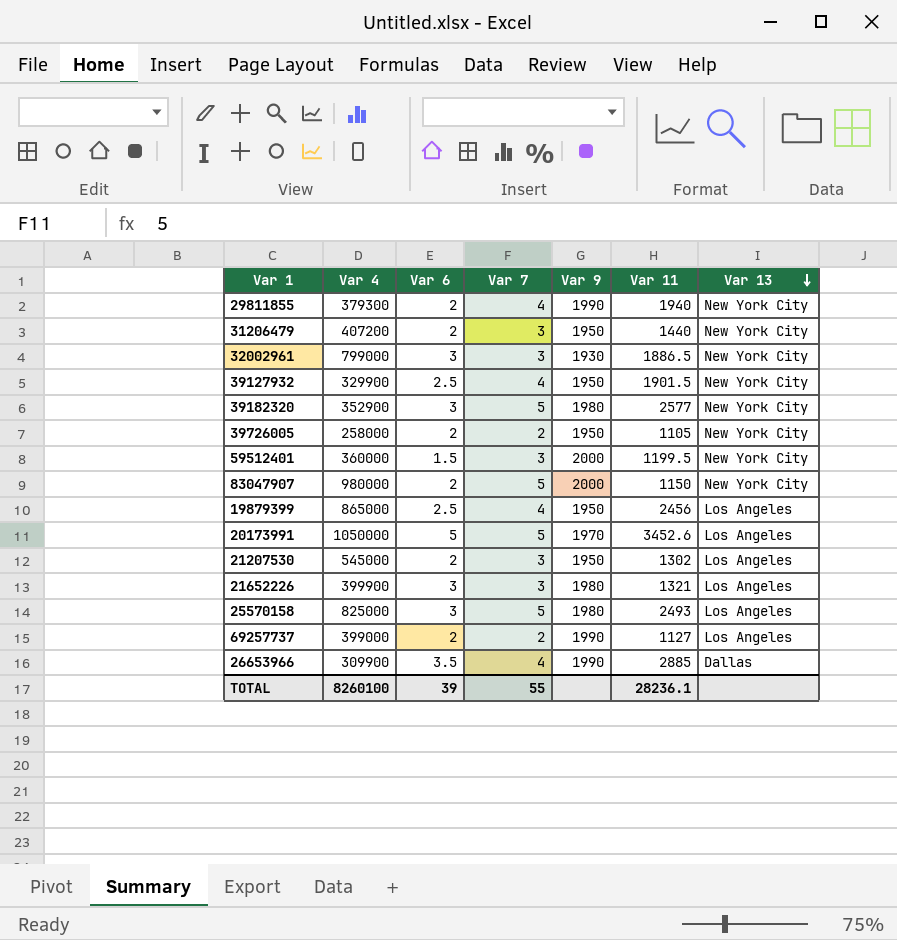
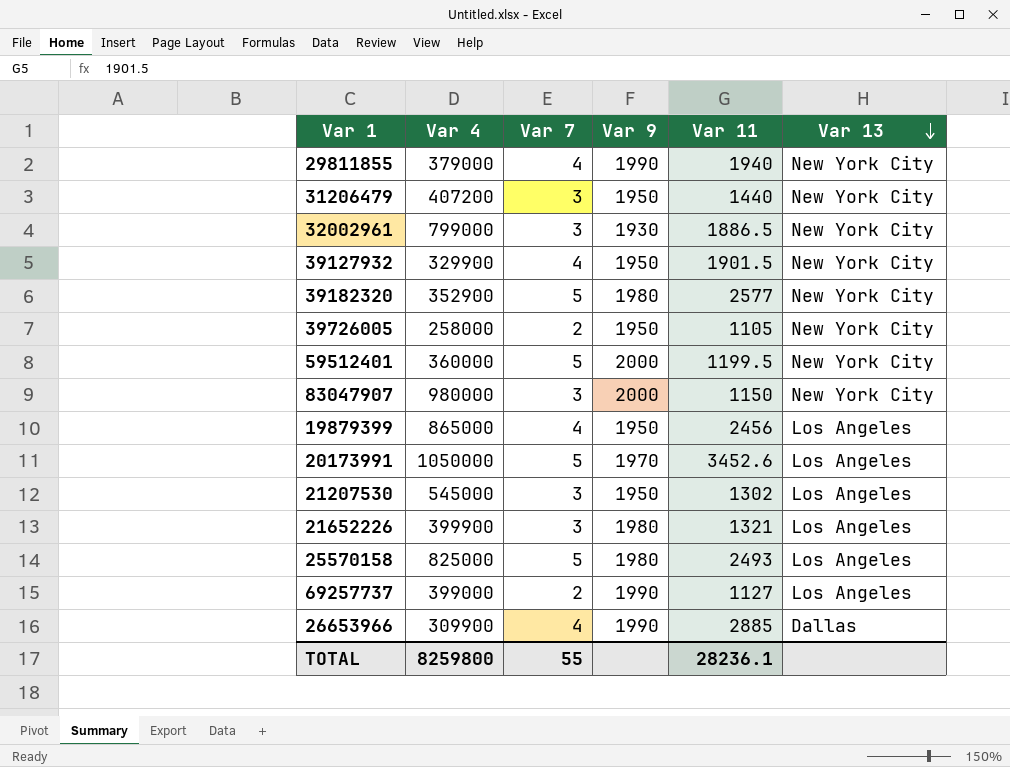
column Var 6 | position: 3 -> none
29811855 | Var 4: 379300 -> 379000
59512401 | Var 7: 3 -> 5
83047907 | Var 7: 5 -> 3
TOTAL | Var 4: 8260100 -> 8259800

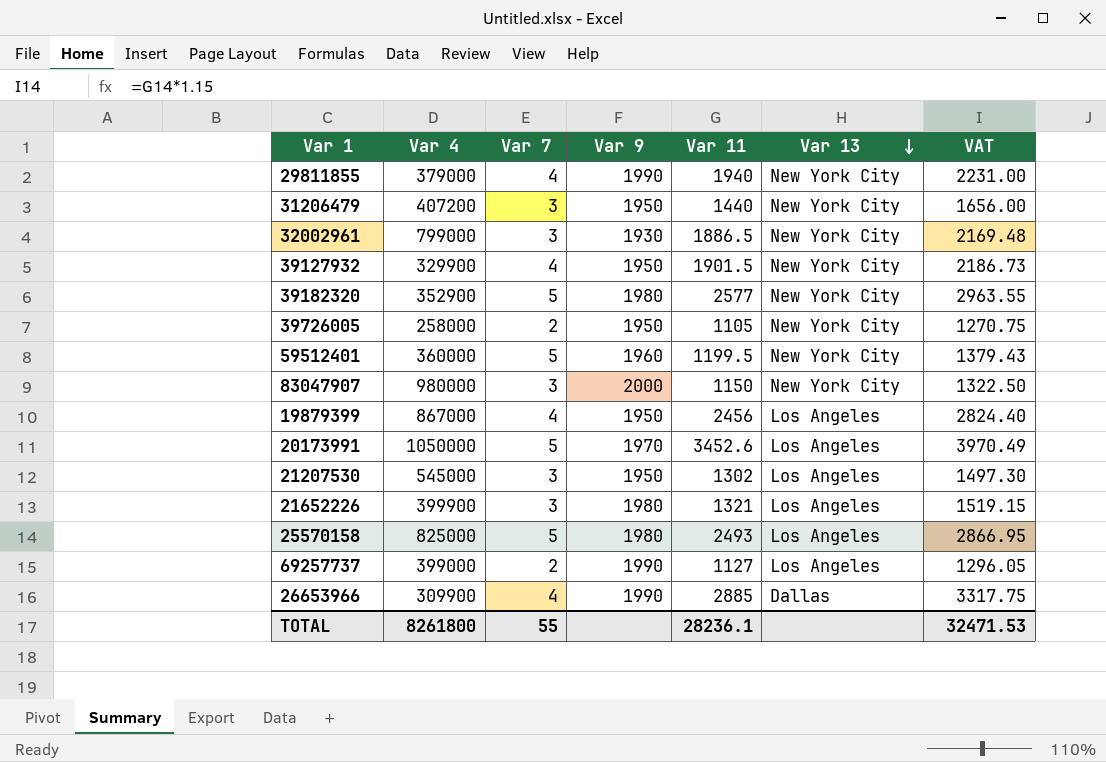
column VAT | formula: none -> [Var 11] * 1.15
59512401 | Var 9: 2000 -> 1960
19879399 | Var 4: 865000 -> 867000
TOTAL | Var 4: 8259800 -> 8261800

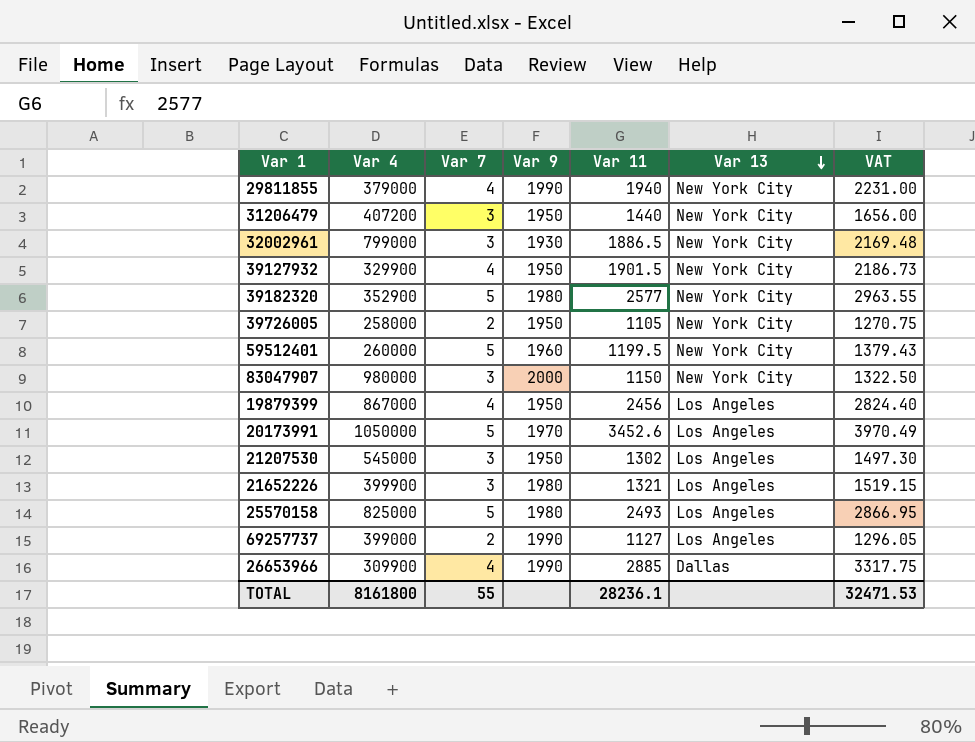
59512401 | Var 4: 360000 -> 260000
TOTAL | Var 4: 8261800 -> 8161800

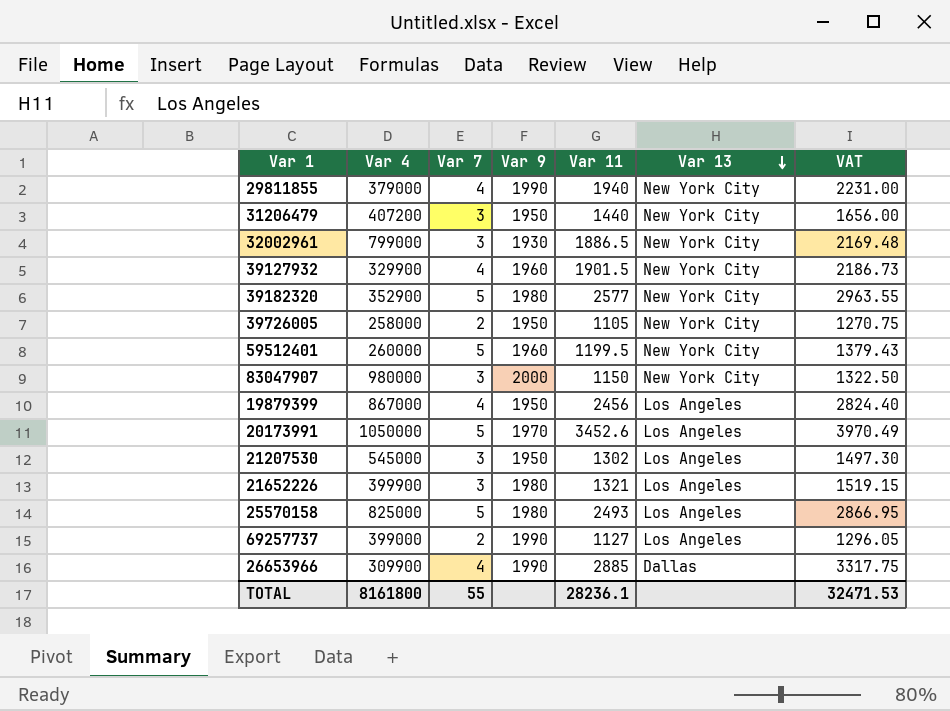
39127932 | Var 9: 1950 -> 1960

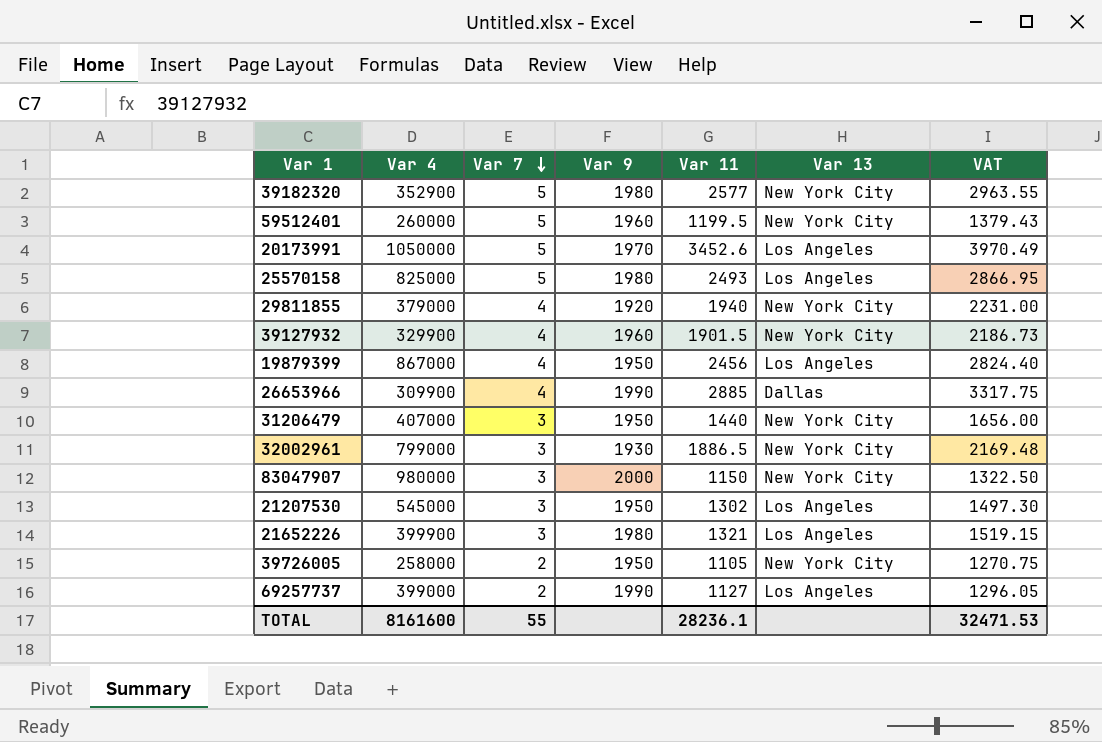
row order: Var 13 descending -> Var 7 descending
29811855 | Var 9: 1990 -> 1920
31206479 | Var 4: 407200 -> 407000
TOTAL | Var 4: 8161800 -> 8161600

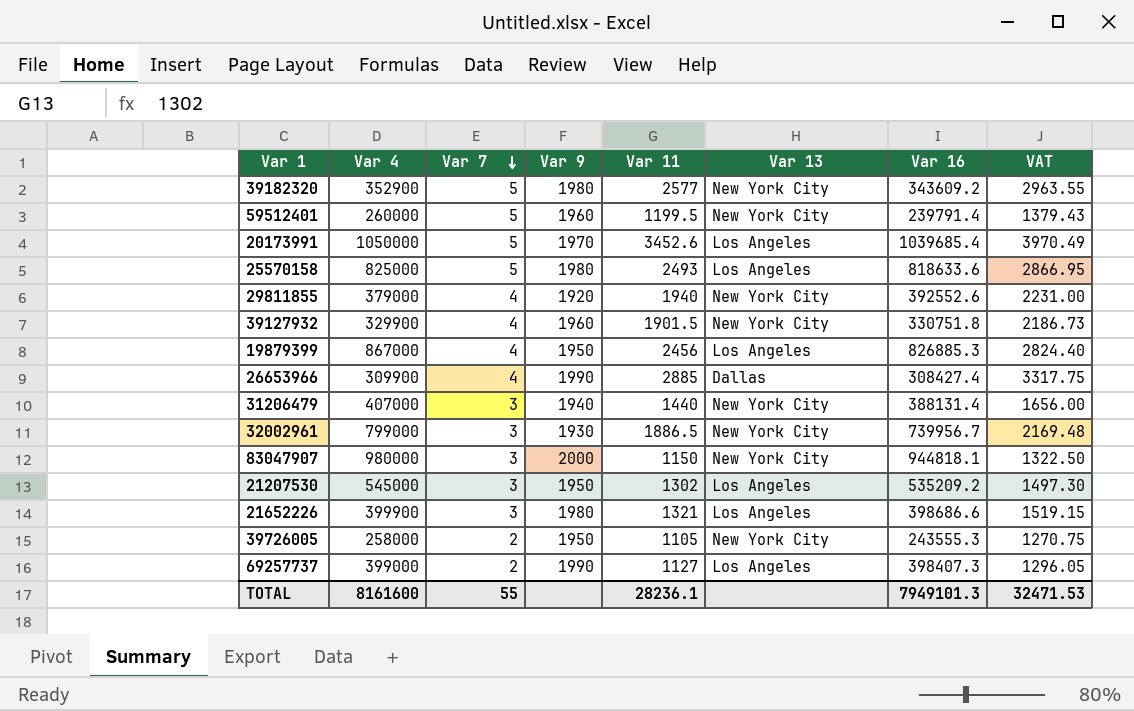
column Var 16 | position: none -> 7
31206479 | Var 9: 1950 -> 1940

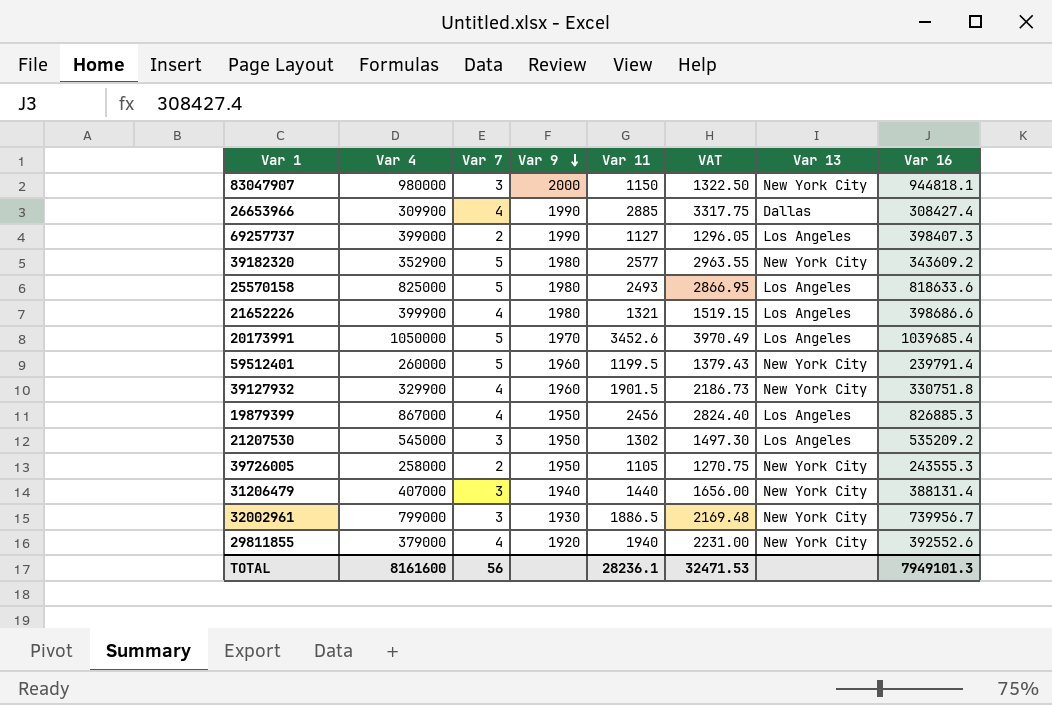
row order: Var 7 descending -> Var 9 descending
column VAT | position: 8 -> 6
21652226 | Var 7: 3 -> 4
TOTAL | Var 7: 55 -> 56

